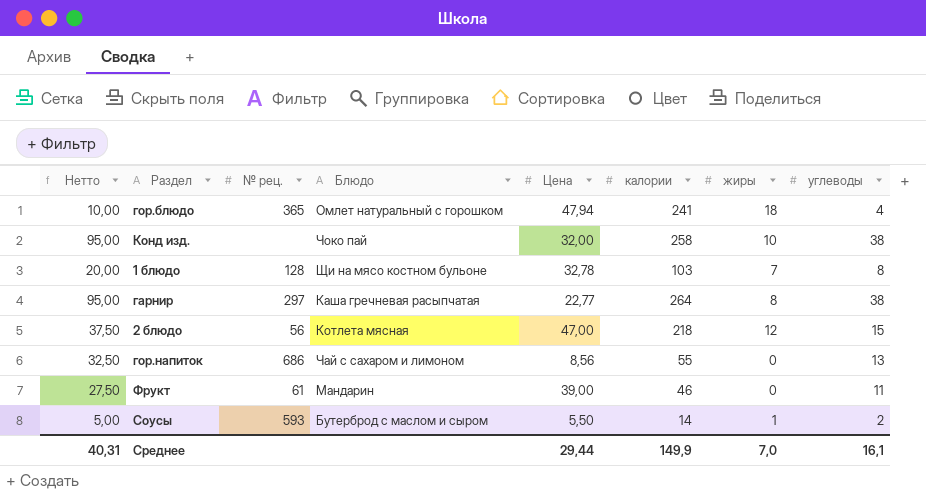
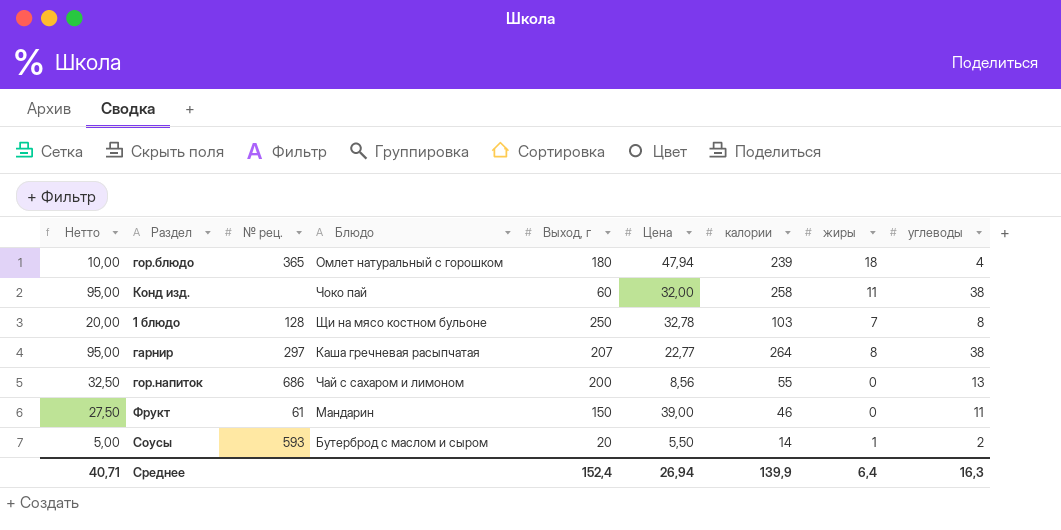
column Выход, г | position: none -> 5
row 2 блюдо: 37,50 | 56 | Котлета мясная | 47,00 | 218 | 12 | 15 -> none
гор.блюдо | калории: 241 -> 239
Конд изд. | жиры: 10 -> 11
Среднее | Нетто: 40,31 -> 40,71
Среднее | Цена: 29,44 -> 26,94
Среднее | калории: 149,9 -> 139,9
Среднее | жиры: 7,0 -> 6,4
Среднее | углеводы: 16,1 -> 16,3

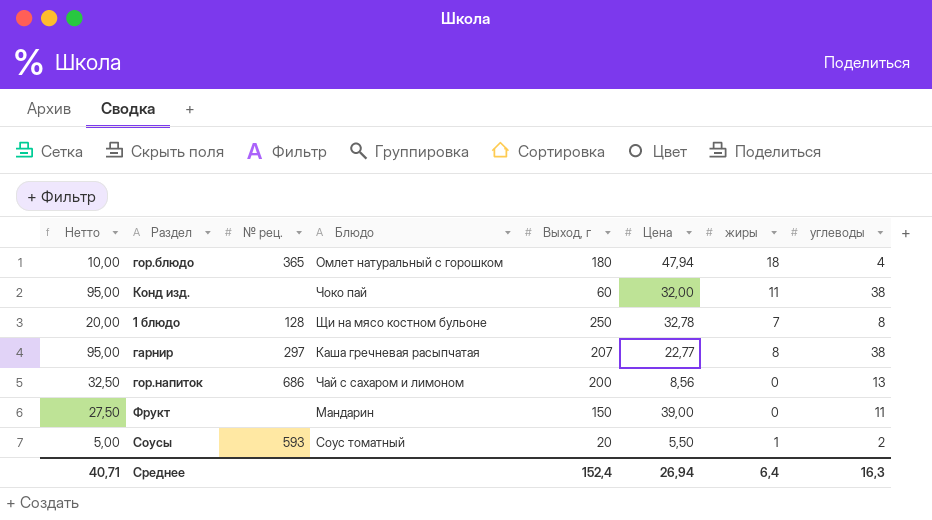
column калории | position: 7 -> none
Фрукт | № рец.: 61 -> none
Соусы | Блюдо: Бутерброд с маслом и сыром -> Соус томатный

